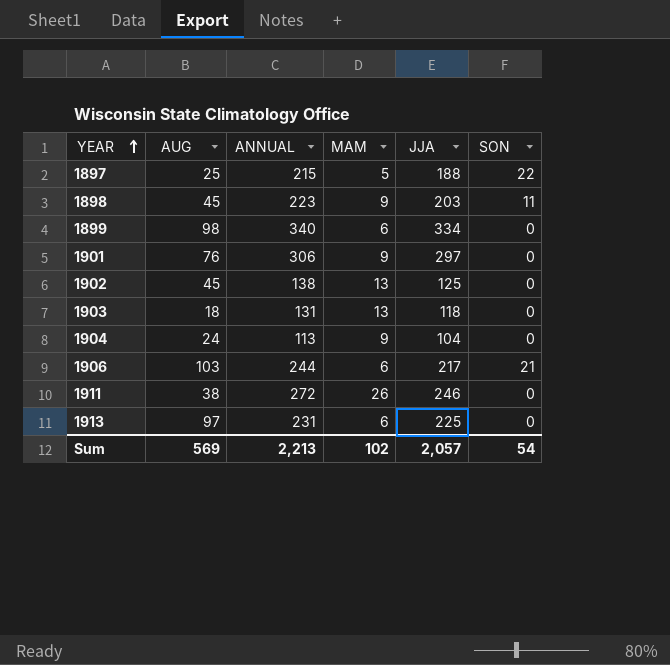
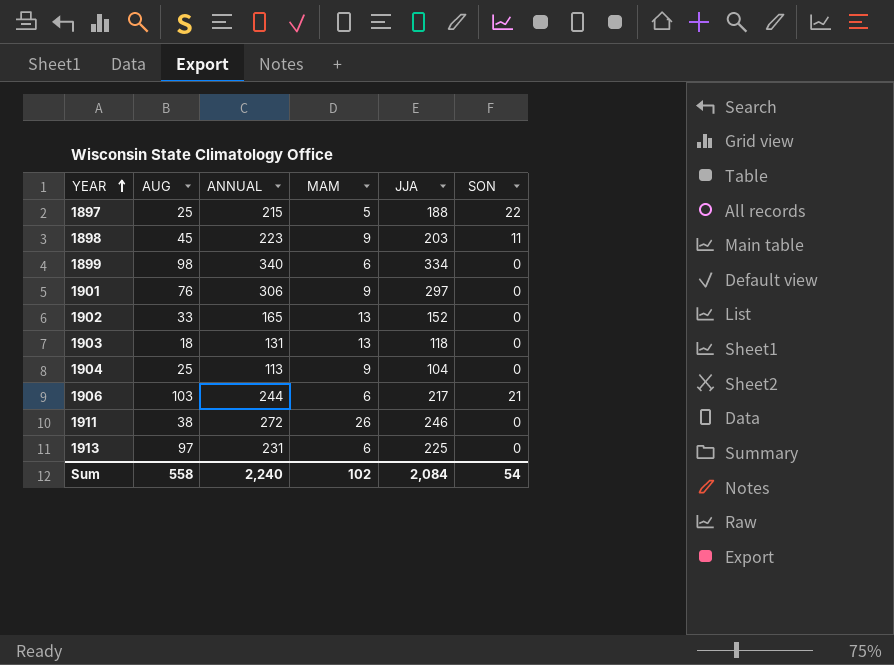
1902 | AUG: 45 -> 33
1902 | ANNUAL: 138 -> 165
1902 | JJA: 125 -> 152
1904 | AUG: 24 -> 25
Sum | AUG: 569 -> 558
Sum | ANNUAL: 2,213 -> 2,240
Sum | JJA: 2,057 -> 2,084

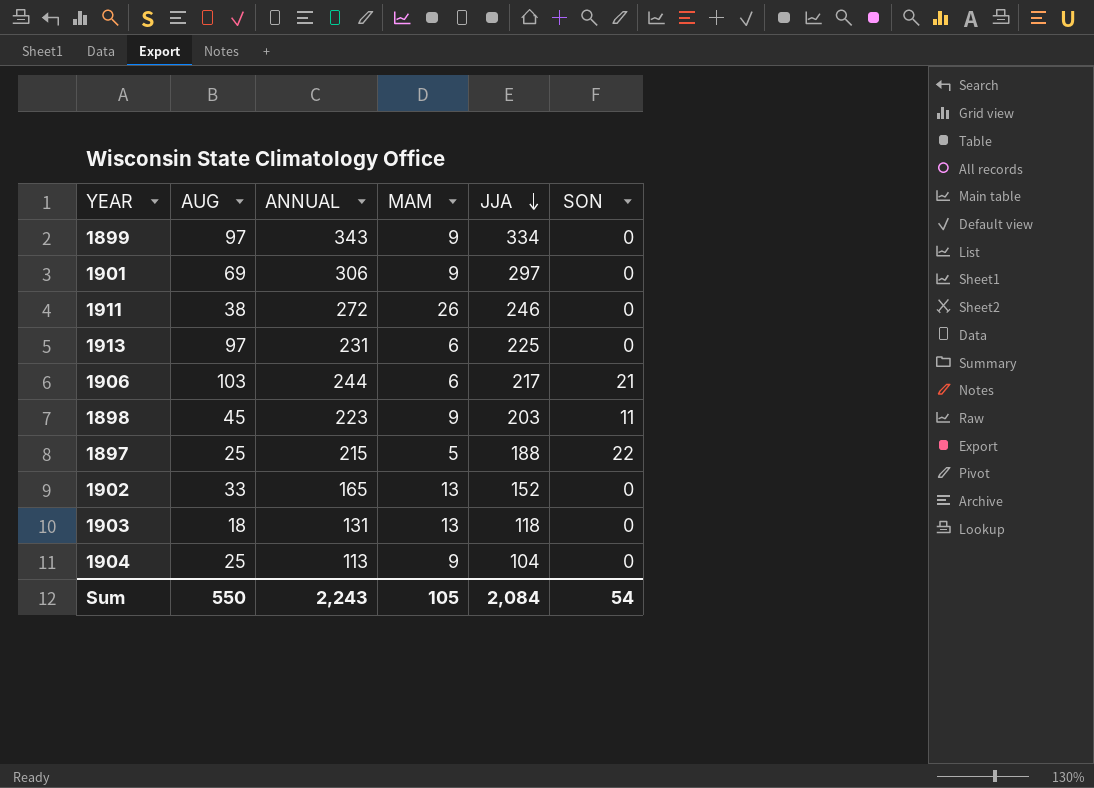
row order: YEAR ascending -> JJA descending
1899 | AUG: 98 -> 97
1899 | ANNUAL: 340 -> 343
1899 | MAM: 6 -> 9
1901 | AUG: 76 -> 69
Sum | AUG: 558 -> 550
Sum | ANNUAL: 2,240 -> 2,243
Sum | MAM: 102 -> 105

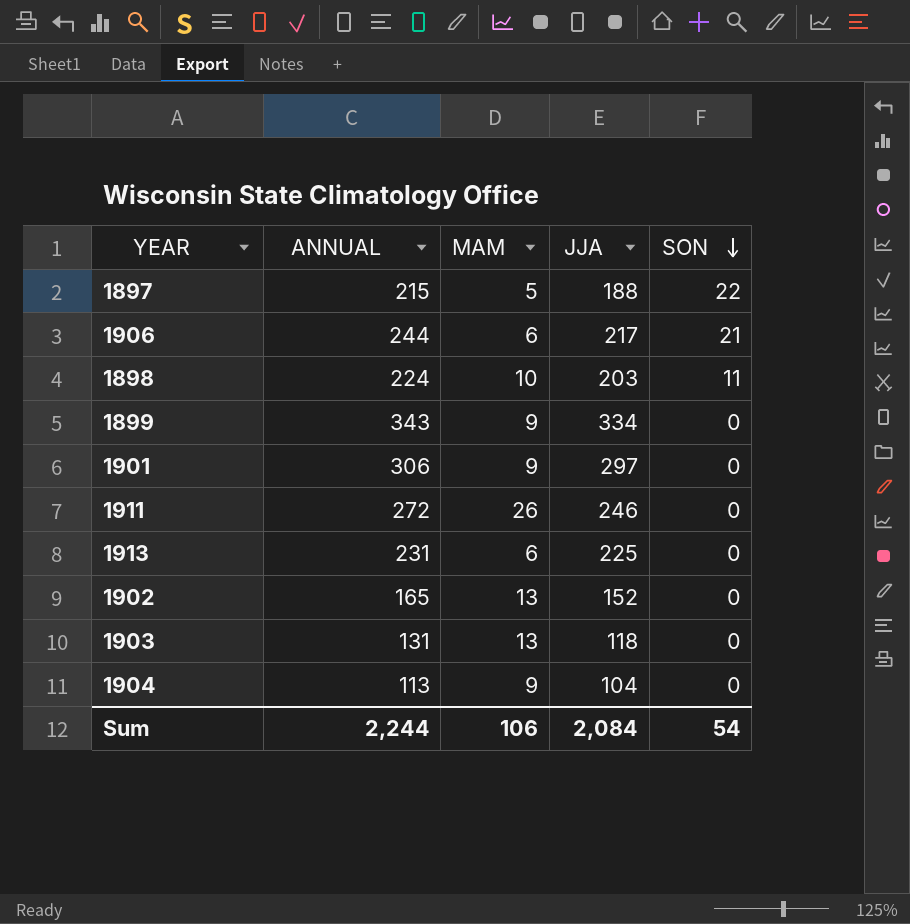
row order: JJA descending -> SON descending
column AUG | position: 2 -> none
1898 | ANNUAL: 223 -> 224
1898 | MAM: 9 -> 10
Sum | ANNUAL: 2,243 -> 2,244
Sum | MAM: 105 -> 106

